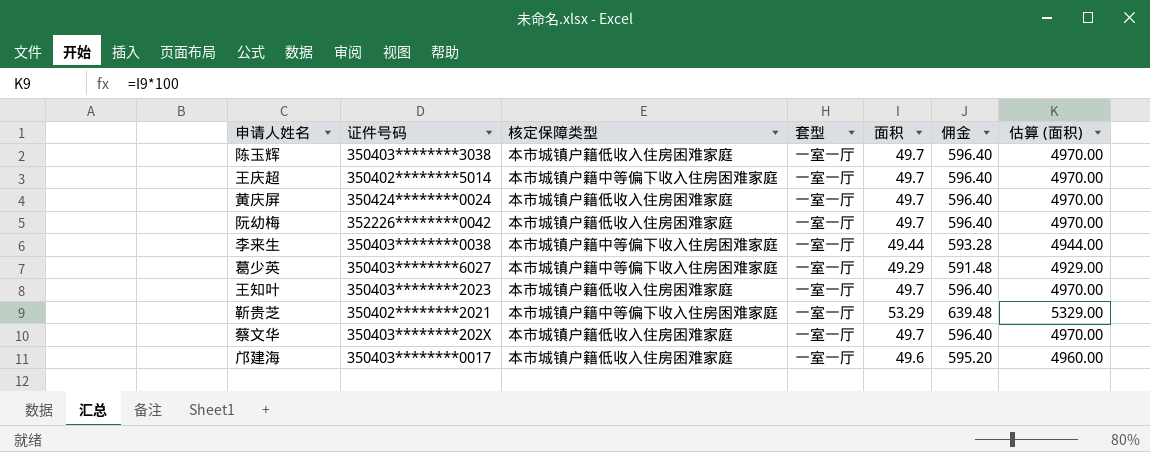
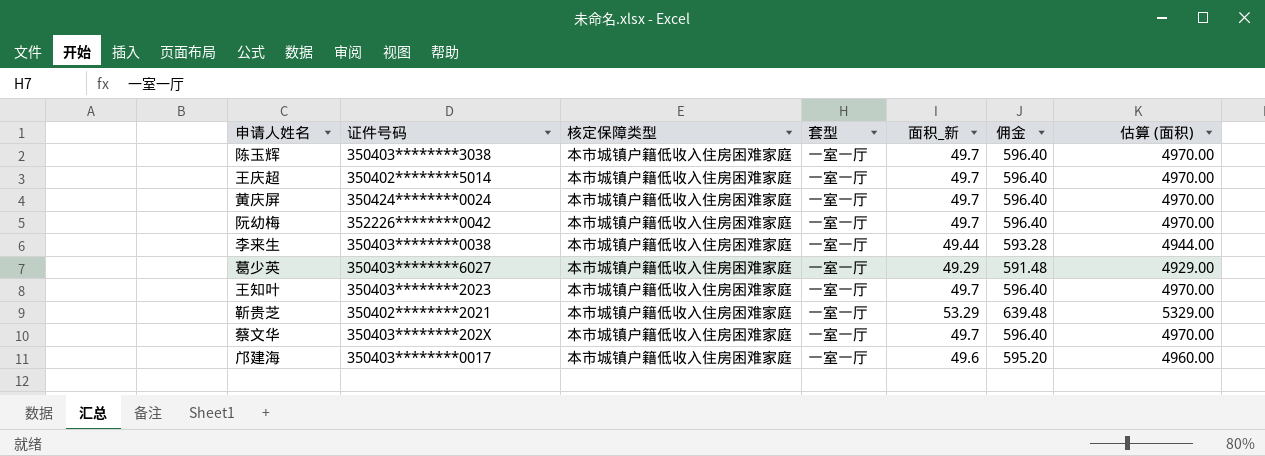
column name: 面积 -> 面积_新
王庆超 | 核定保障类型: 本市城镇户籍中等偏下收入住房困难家庭 -> 本市城镇户籍低收入住房困难家庭
李来生 | 核定保障类型: 本市城镇户籍中等偏下收入住房困难家庭 -> 本市城镇户籍低收入住房困难家庭
葛少英 | 核定保障类型: 本市城镇户籍中等偏下收入住房困难家庭 -> 本市城镇户籍低收入住房困难家庭
靳贵芝 | 核定保障类型: 本市城镇户籍中等偏下收入住房困难家庭 -> 本市城镇户籍低收入住房困难家庭

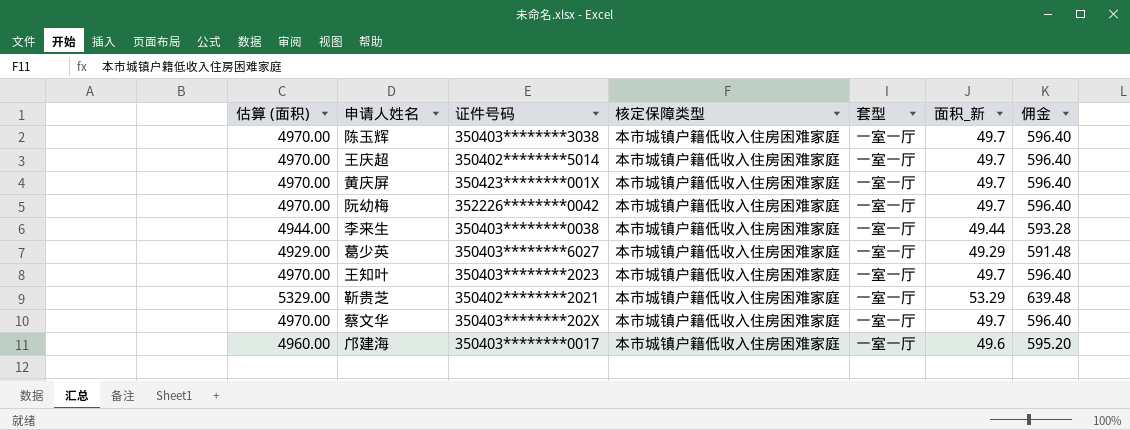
column 估算 (面积) | position: 7 -> 1
黄庆屏 | 证件号码: 350424********0024 -> 350423********001X

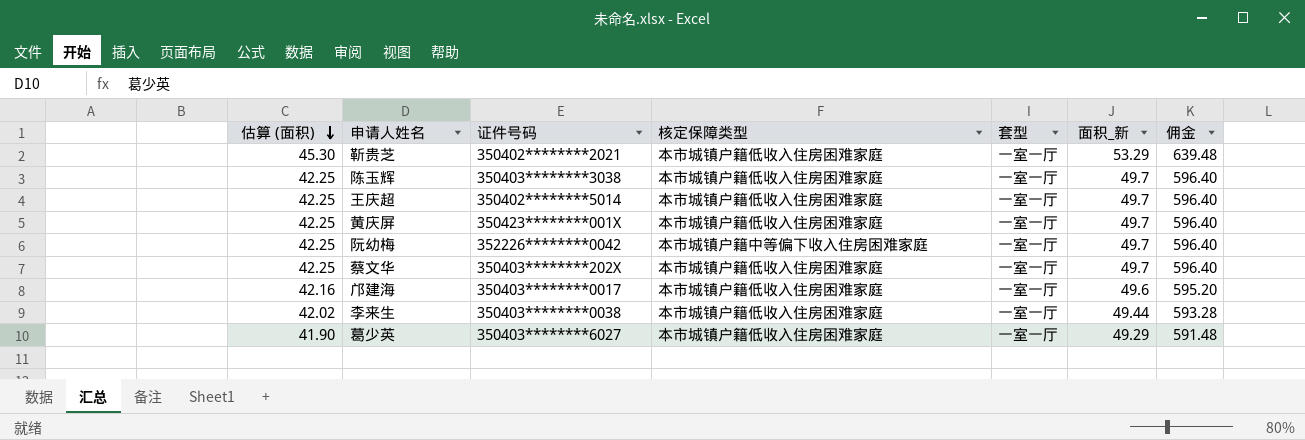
row order: none -> 估算 (面积) descending
column 估算 (面积) | formula: [面积_新] * 100 -> [面积_新] * 0.85
row 王知叶: 4970.00 | 350403********2023 | 本市城镇户籍低收入住房困难家庭 | 一室一厅 | 49.7 | 596.40 -> none
阮幼梅 | 核定保障类型: 本市城镇户籍低收入住房困难家庭 -> 本市城镇户籍中等偏下收入住房困难家庭

